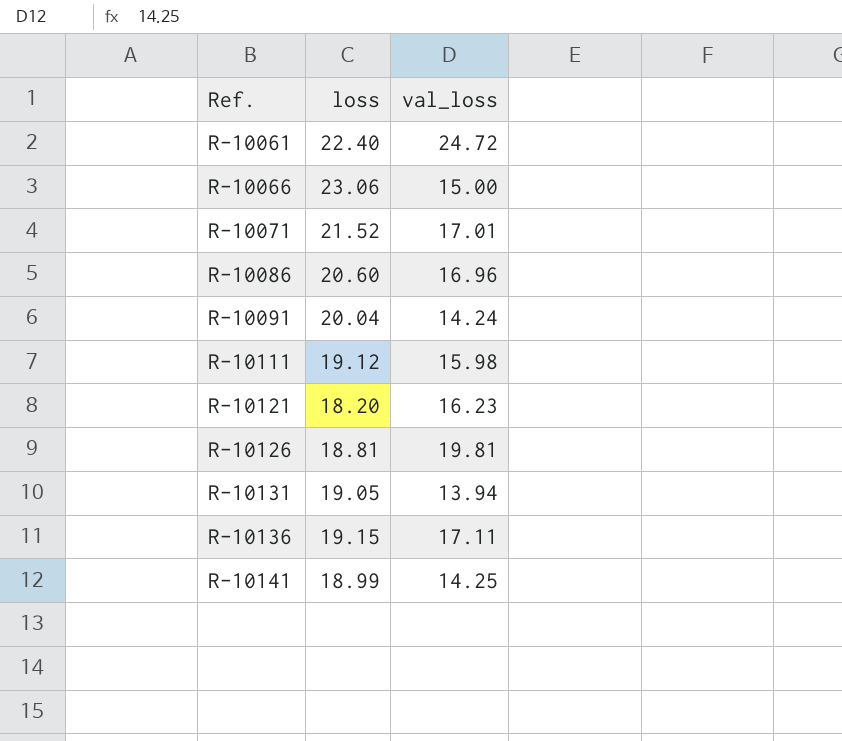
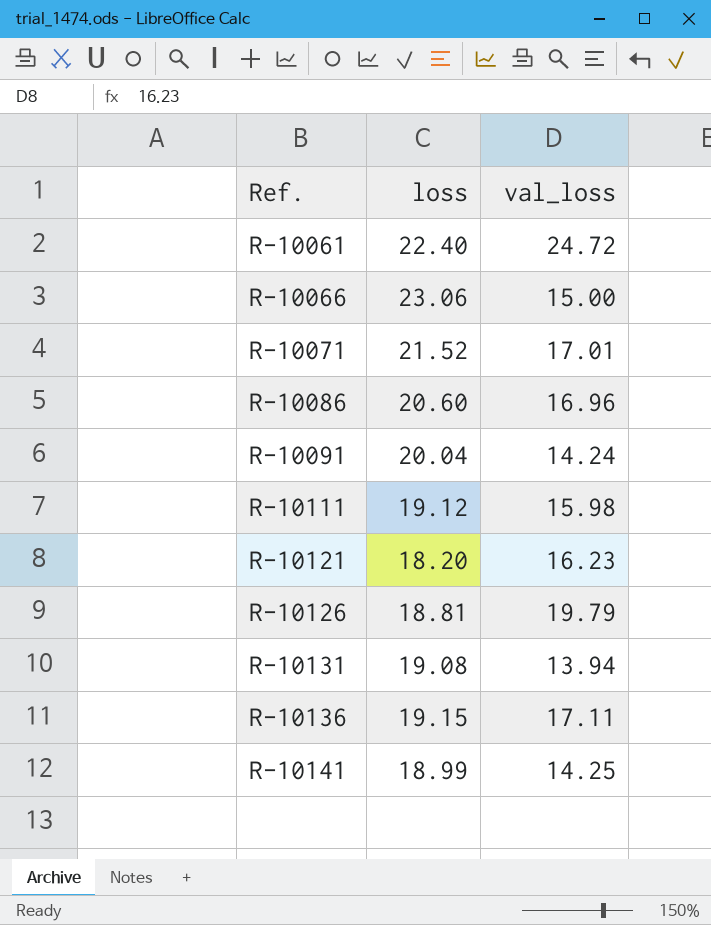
R-10126 | val_loss: 19.81 -> 19.79
R-10131 | loss: 19.05 -> 19.08

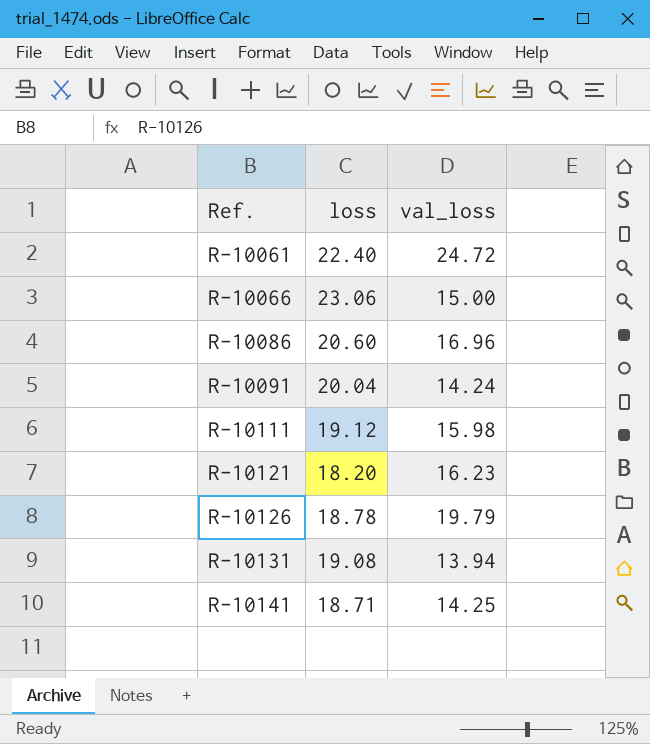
row R-10071: 21.52 | 17.01 -> none
row R-10136: 19.15 | 17.11 -> none
R-10126 | loss: 18.81 -> 18.78
R-10141 | loss: 18.99 -> 18.71

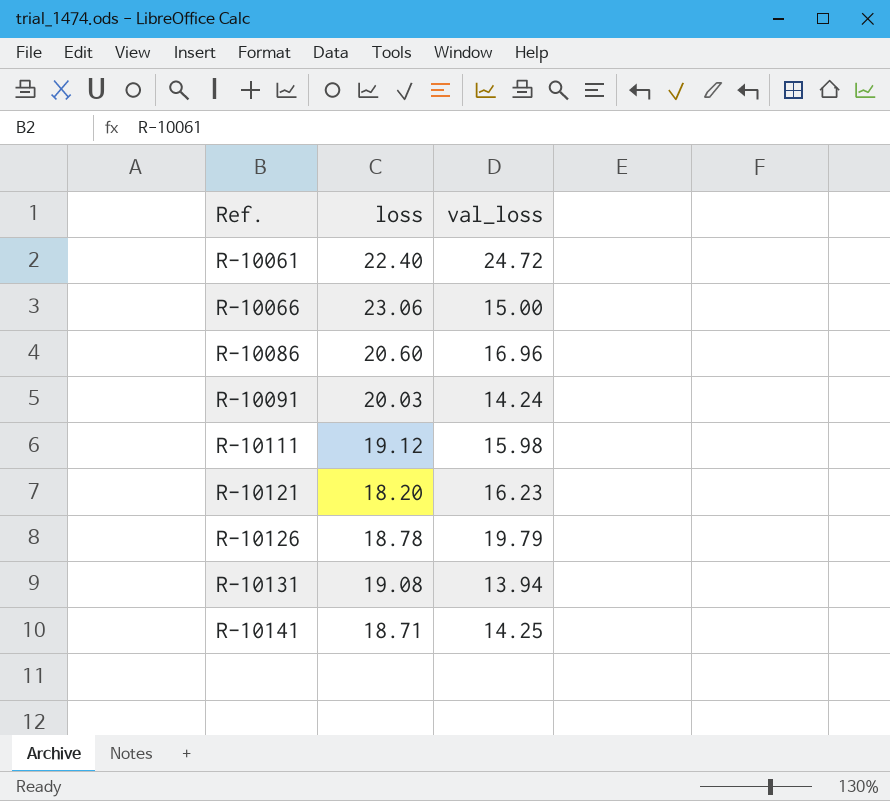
R-10091 | loss: 20.04 -> 20.03

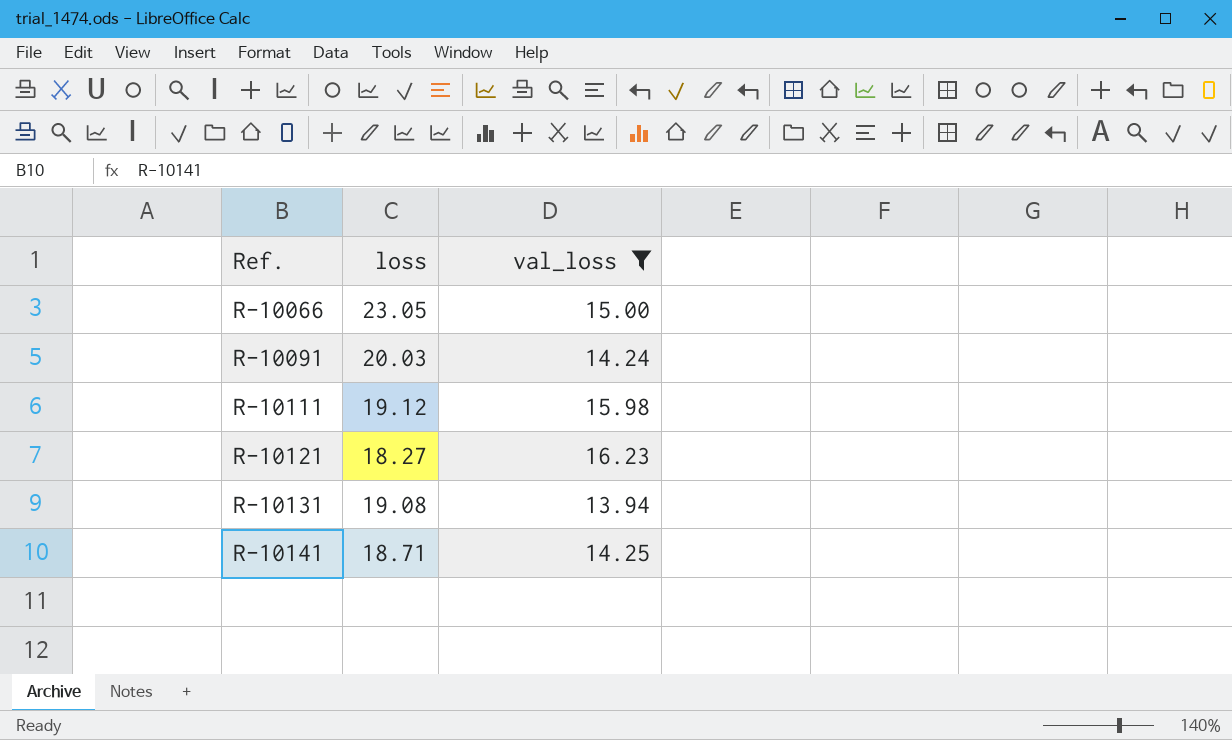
filter: none -> val_loss <= 16.23
R-10066 | loss: 23.06 -> 23.05
R-10121 | loss: 18.20 -> 18.27

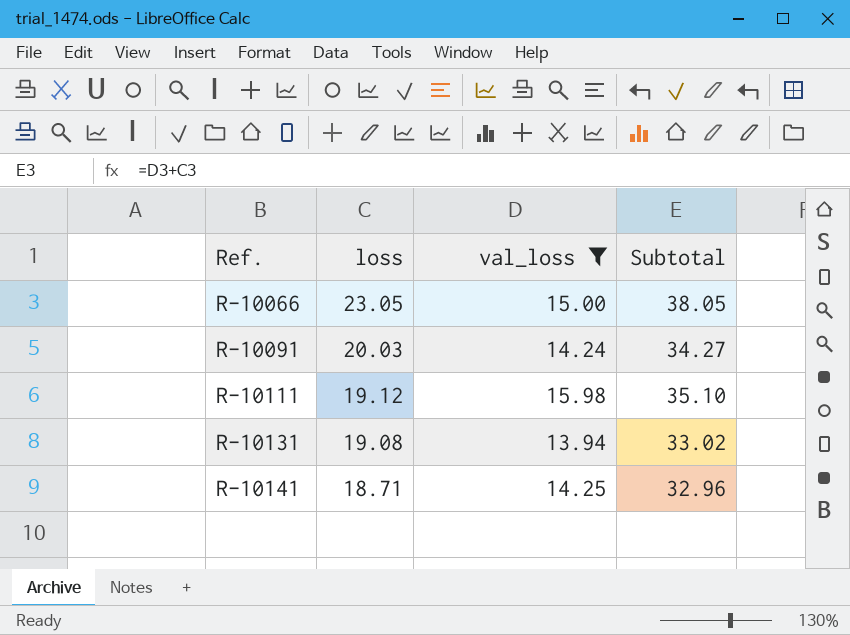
column Subtotal | formula: none -> [loss] + [val_loss]
row R-10121: 18.27 | 16.23 -> none

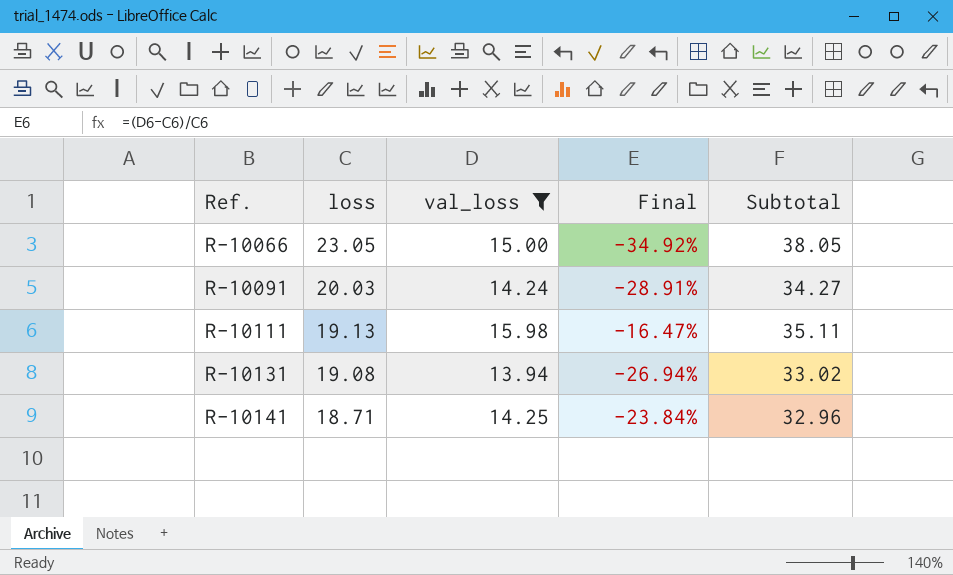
column Final | formula: none -> ([val_loss] - [loss]) / [loss]
R-10111 | loss: 19.12 -> 19.13
R-10111 | Subtotal: 35.10 -> 35.11

